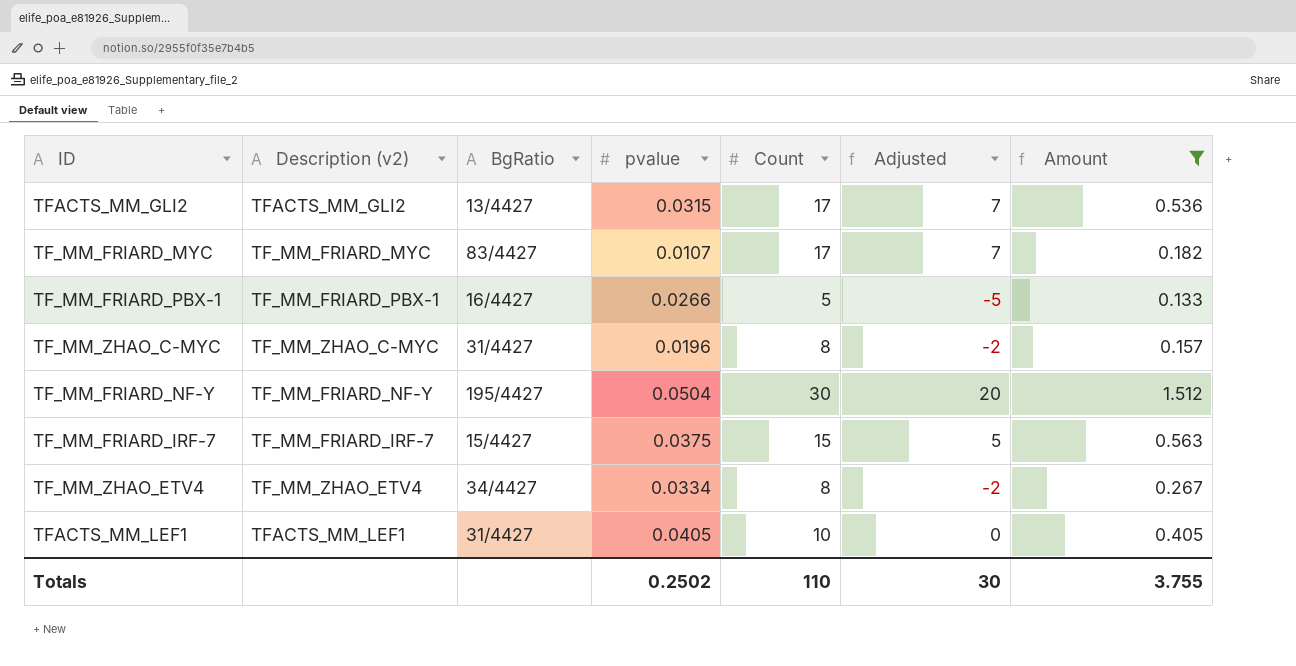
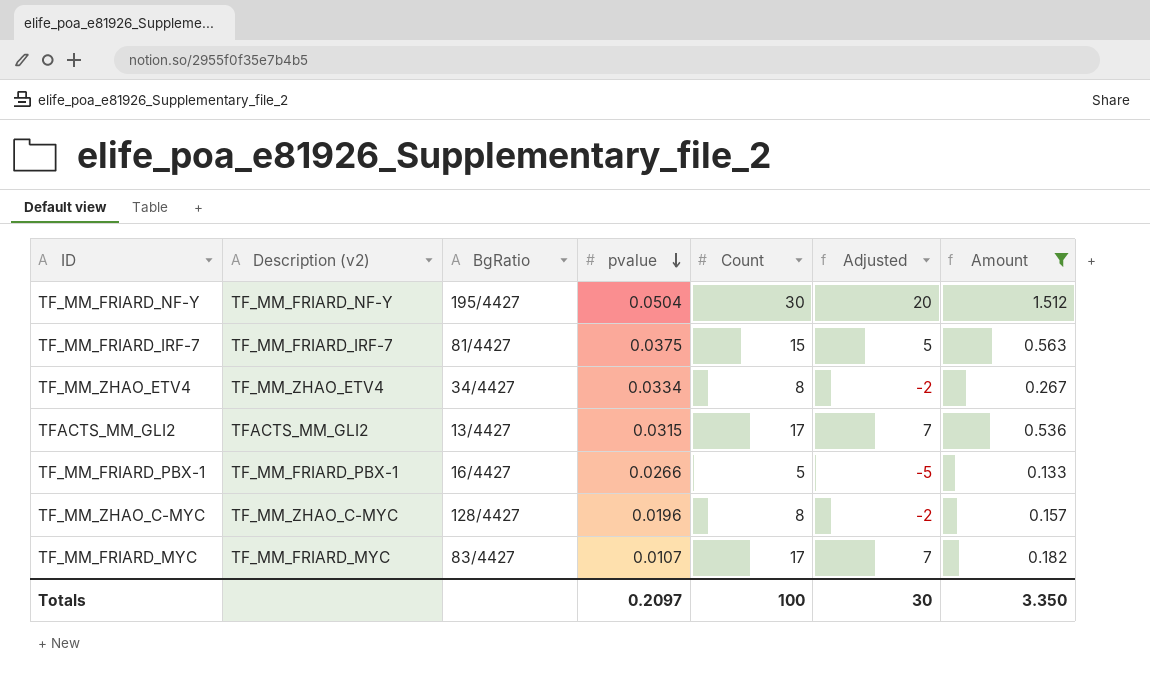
row order: none -> pvalue descending
row TFACTS_MM_LEF1: TFACTS_MM_LEF1 | 31/4427 | 0.0405 | 10 | 0 | 0.405 -> none
TF_MM_FRIARD_IRF-7 | BgRatio: 15/4427 -> 81/4427
TF_MM_ZHAO_C-MYC | BgRatio: 31/4427 -> 128/4427
Totals | pvalue: 0.2502 -> 0.2097
Totals | Count: 110 -> 100
Totals | Amount: 3.755 -> 3.350

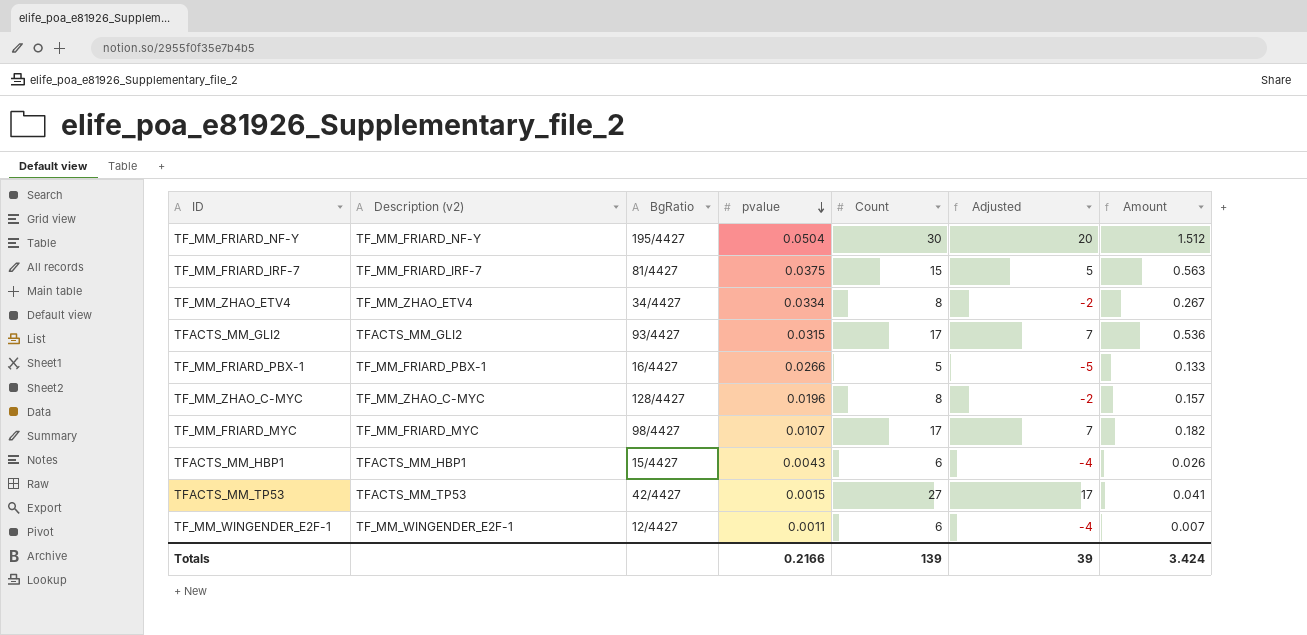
filter: Amount >= 0.133 -> none
TFACTS_MM_GLI2 | BgRatio: 13/4427 -> 93/4427
TF_MM_FRIARD_MYC | BgRatio: 83/4427 -> 98/4427
Totals | pvalue: 0.2097 -> 0.2166
Totals | Count: 100 -> 139
Totals | Adjusted: 30 -> 39
Totals | Amount: 3.350 -> 3.424

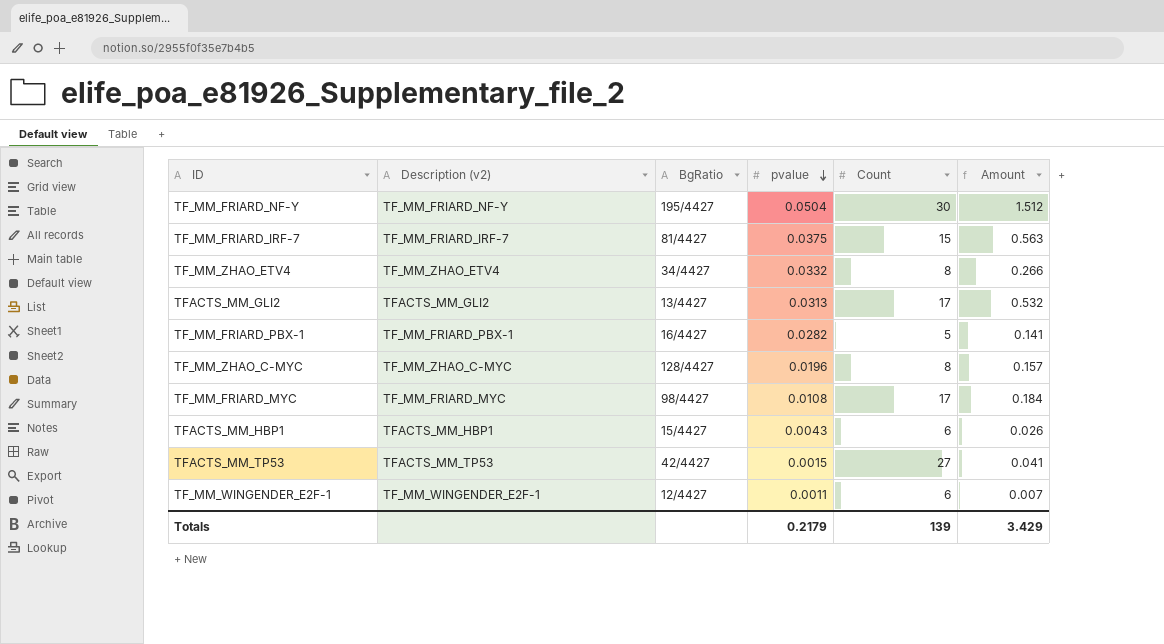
column Adjusted | formula: [Count] - 10 -> none
TF_MM_ZHAO_ETV4 | pvalue: 0.0334 -> 0.0332
TF_MM_ZHAO_ETV4 | Amount: 0.267 -> 0.266
TFACTS_MM_GLI2 | BgRatio: 93/4427 -> 13/4427
TFACTS_MM_GLI2 | pvalue: 0.0315 -> 0.0313
TFACTS_MM_GLI2 | Amount: 0.536 -> 0.532
TF_MM_FRIARD_PBX-1 | pvalue: 0.0266 -> 0.0282
TF_MM_FRIARD_PBX-1 | Amount: 0.133 -> 0.141
TF_MM_FRIARD_MYC | pvalue: 0.0107 -> 0.0108
TF_MM_FRIARD_MYC | Amount: 0.182 -> 0.184
Totals | pvalue: 0.2166 -> 0.2179
Totals | Amount: 3.424 -> 3.429

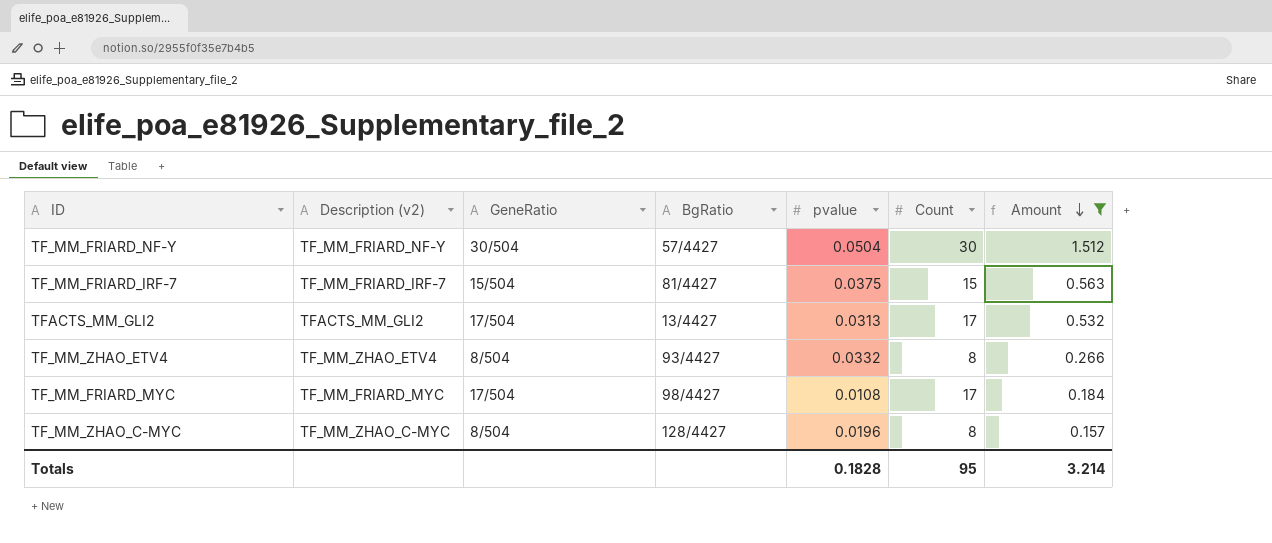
filter: none -> Amount >= 0.157
row order: pvalue descending -> Amount descending
column GeneRatio | position: none -> 3
TF_MM_FRIARD_NF-Y | BgRatio: 195/4427 -> 57/4427
TF_MM_ZHAO_ETV4 | BgRatio: 34/4427 -> 93/4427
Totals | pvalue: 0.2179 -> 0.1828
Totals | Count: 139 -> 95
Totals | Amount: 3.429 -> 3.214

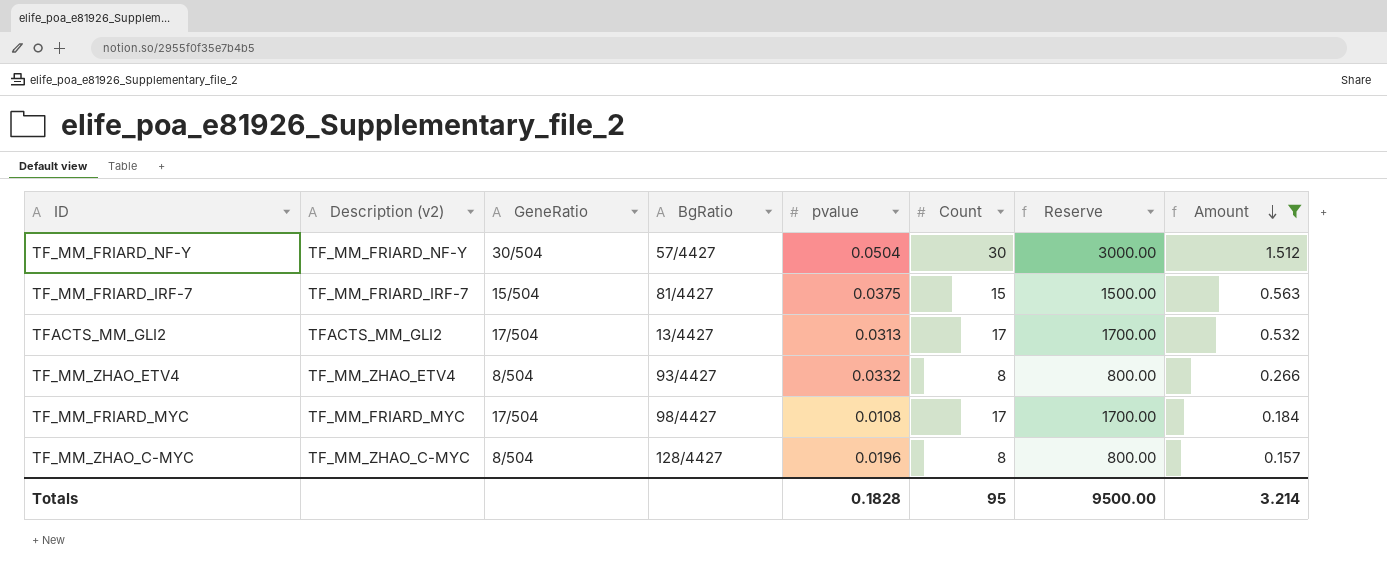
column Reserve | formula: none -> [Count] * 100

